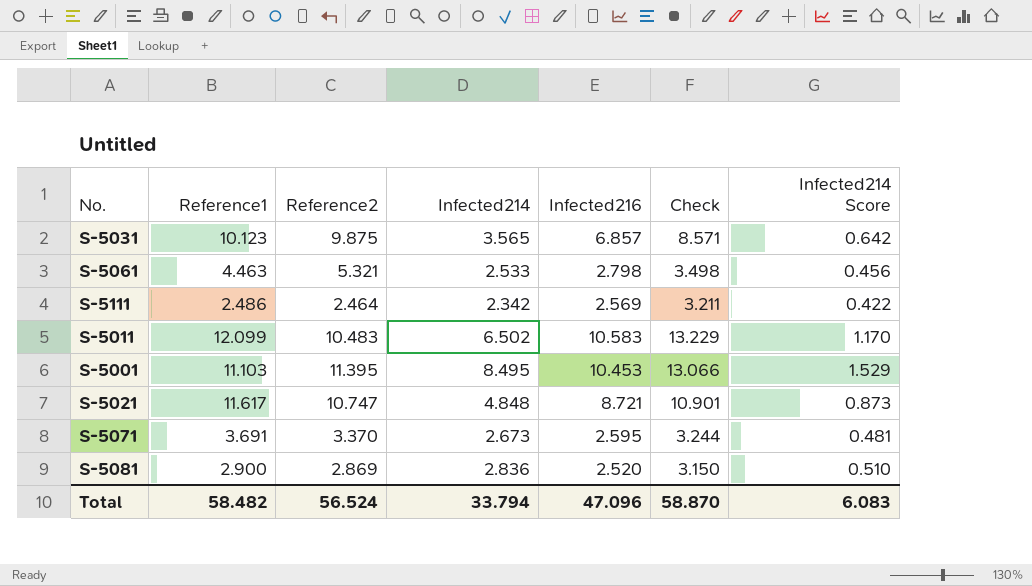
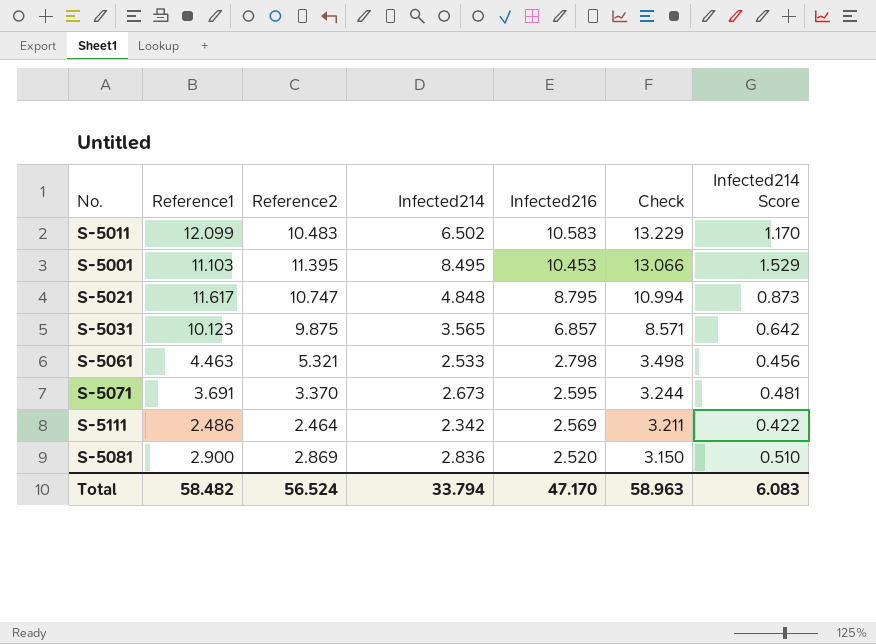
row order: none -> Infected216 descending
S-5021 | Infected216: 8.721 -> 8.795
S-5021 | Check: 10.901 -> 10.994
Total | Infected216: 47.096 -> 47.170
Total | Check: 58.870 -> 58.963

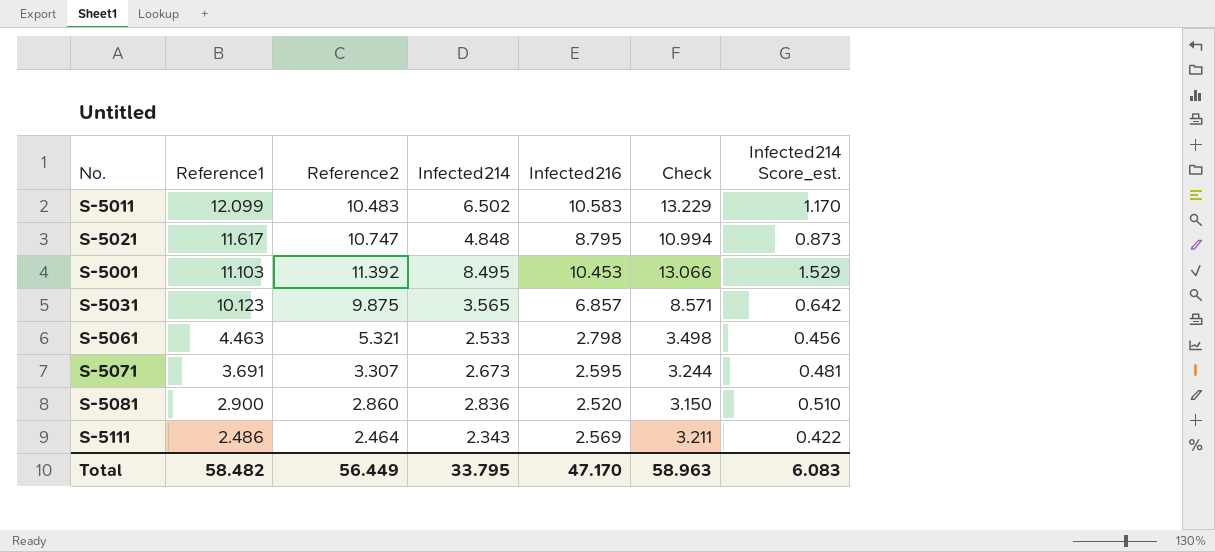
row order: Infected216 descending -> Reference1 descending
column name: Infected214 Score -> Infected214 Score_est.
S-5001 | Reference2: 11.395 -> 11.392
S-5071 | Reference2: 3.370 -> 3.307
S-5081 | Reference2: 2.869 -> 2.860
S-5111 | Infected214: 2.342 -> 2.343
Total | Reference2: 56.524 -> 56.449
Total | Infected214: 33.794 -> 33.795

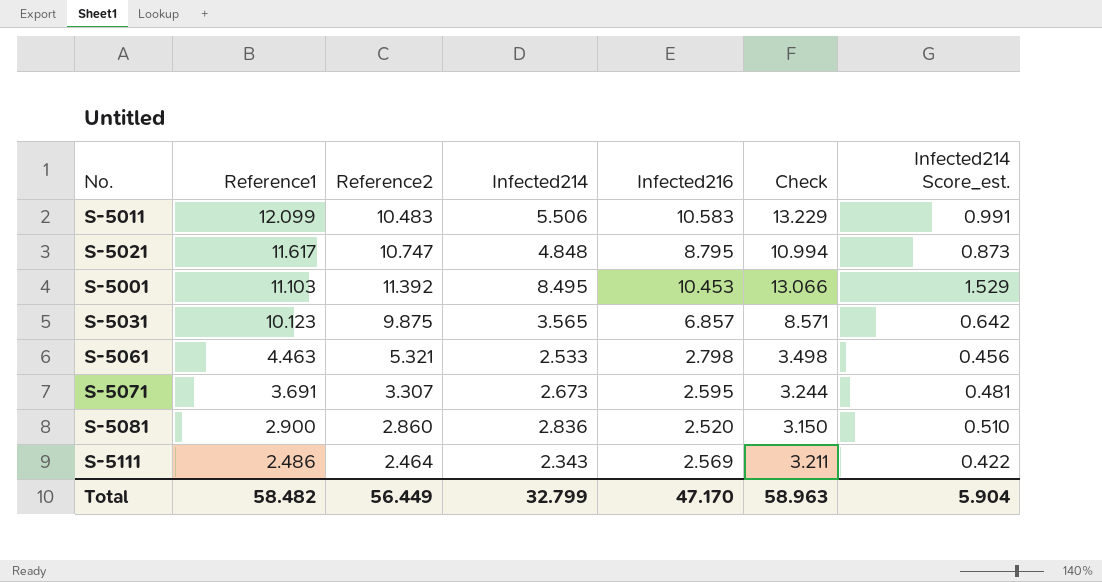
S-5011 | Infected214: 6.502 -> 5.506
S-5011 | Infected214 Score_est.: 1.170 -> 0.991
Total | Infected214: 33.795 -> 32.799
Total | Infected214 Score_est.: 6.083 -> 5.904

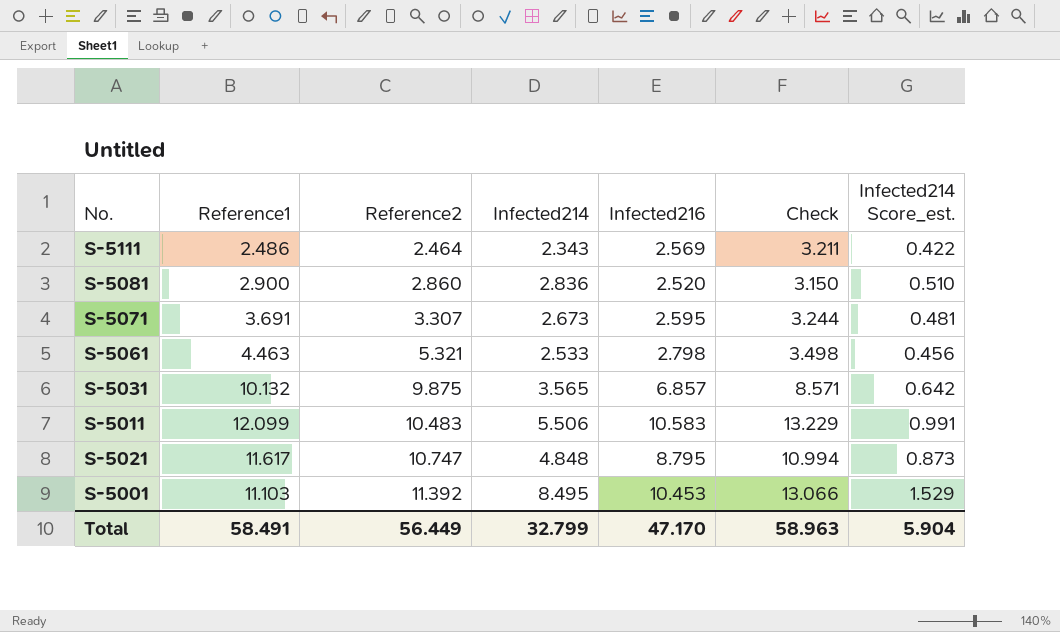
row order: Reference1 descending -> Reference2 ascending
S-5031 | Reference1: 10.123 -> 10.132
Total | Reference1: 58.482 -> 58.491

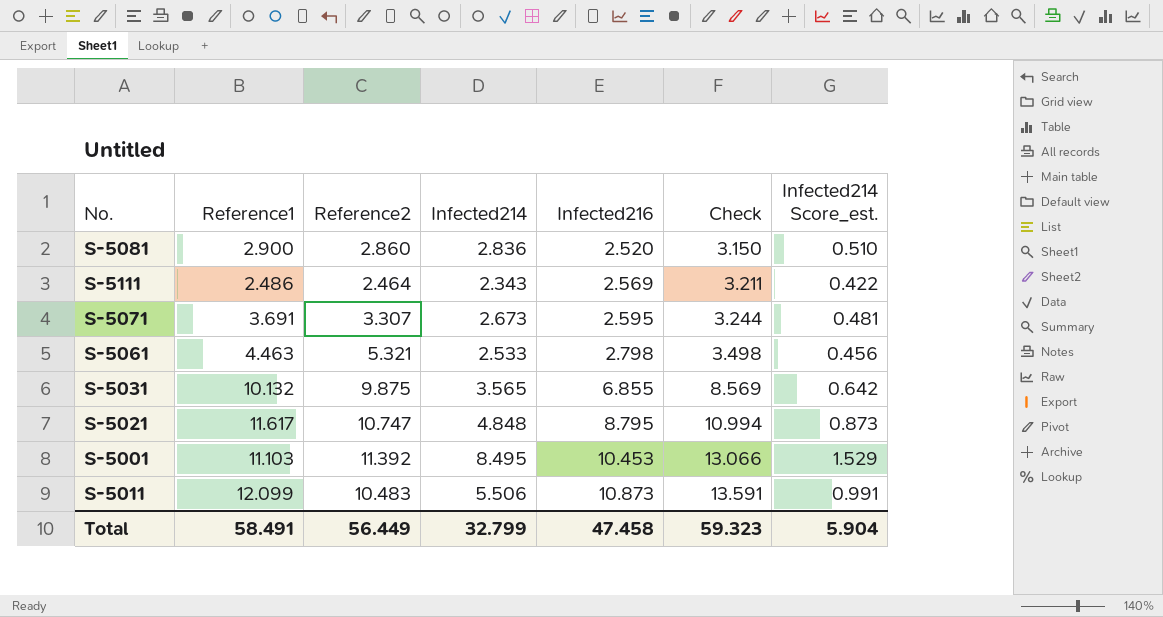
row order: Reference2 ascending -> Infected216 ascending
S-5031 | Infected216: 6.857 -> 6.855
S-5031 | Check: 8.571 -> 8.569
S-5011 | Infected216: 10.583 -> 10.873
S-5011 | Check: 13.229 -> 13.591
Total | Infected216: 47.170 -> 47.458
Total | Check: 58.963 -> 59.323

